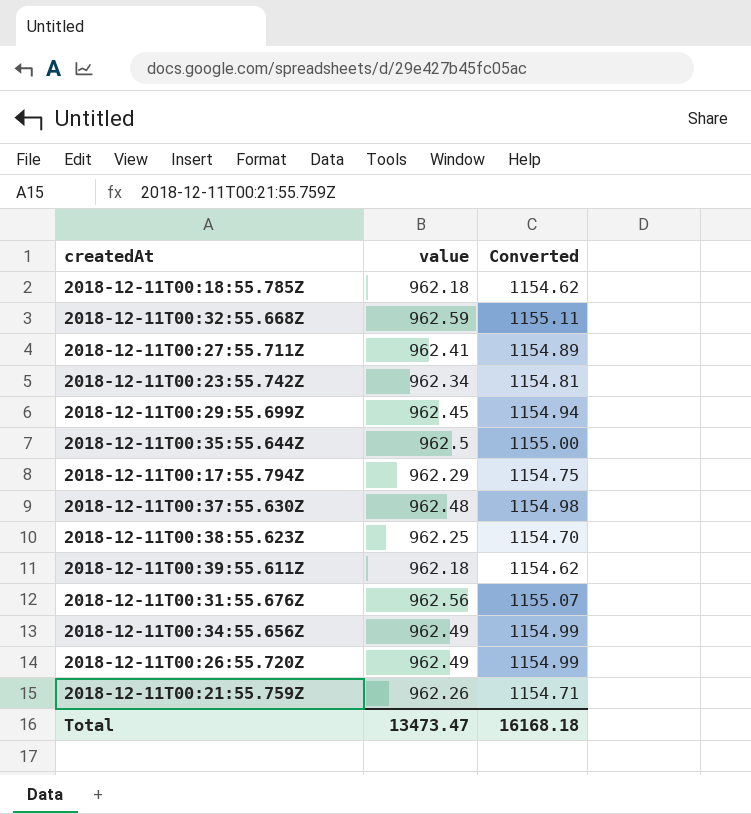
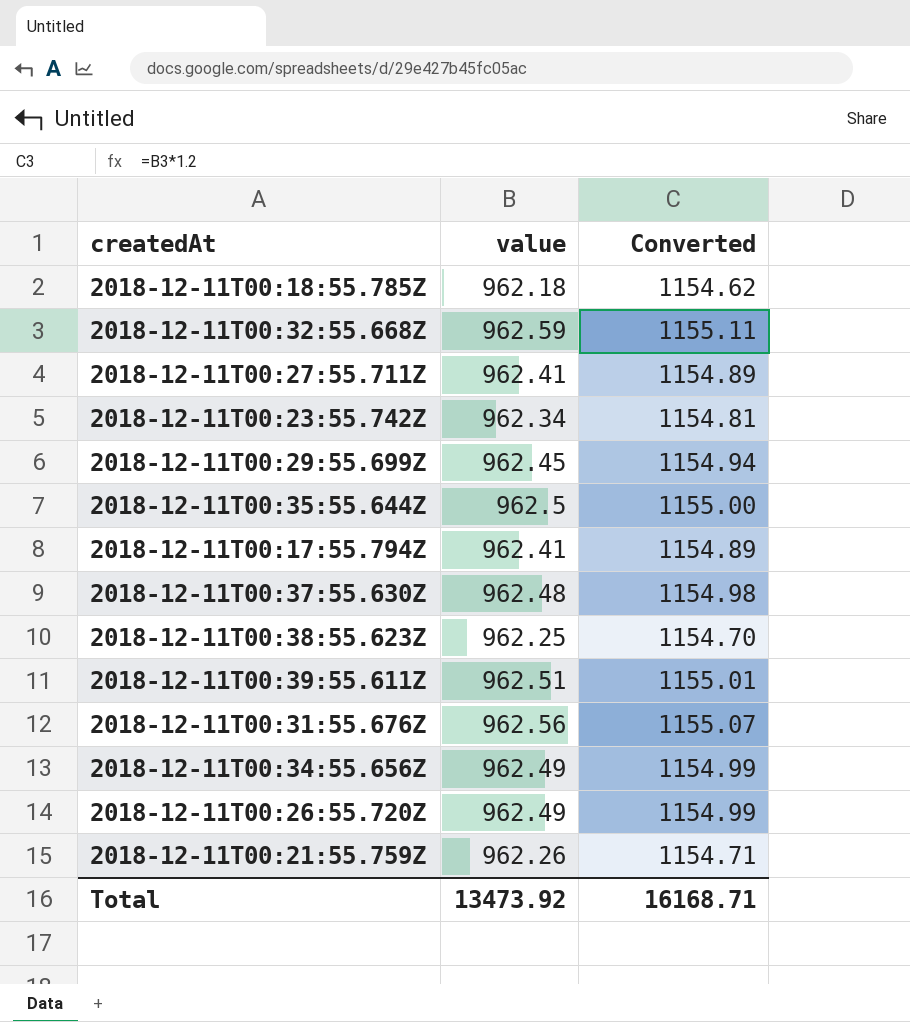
2018-12-11T00:17:55.794Z | value: 962.29 -> 962.41
2018-12-11T00:17:55.794Z | Converted: 1154.75 -> 1154.89
2018-12-11T00:39:55.611Z | value: 962.18 -> 962.51
2018-12-11T00:39:55.611Z | Converted: 1154.62 -> 1155.01
Total | value: 13473.47 -> 13473.92
Total | Converted: 16168.18 -> 16168.71

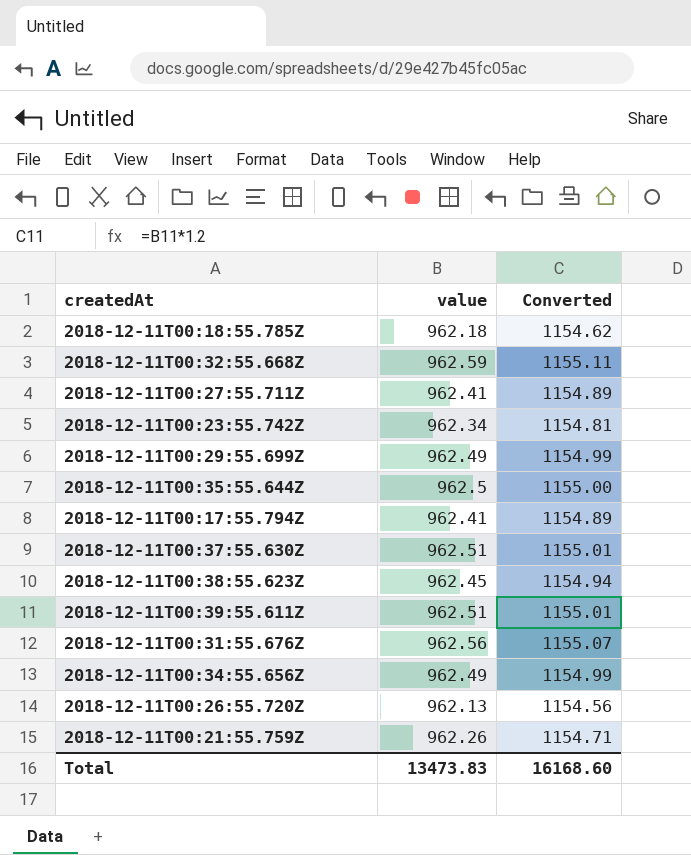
2018-12-11T00:29:55.699Z | value: 962.45 -> 962.49
2018-12-11T00:29:55.699Z | Converted: 1154.94 -> 1154.99
2018-12-11T00:37:55.630Z | value: 962.48 -> 962.51
2018-12-11T00:37:55.630Z | Converted: 1154.98 -> 1155.01
2018-12-11T00:38:55.623Z | value: 962.25 -> 962.45
2018-12-11T00:38:55.623Z | Converted: 1154.70 -> 1154.94
2018-12-11T00:26:55.720Z | value: 962.49 -> 962.13
2018-12-11T00:26:55.720Z | Converted: 1154.99 -> 1154.56
Total | value: 13473.92 -> 13473.83
Total | Converted: 16168.71 -> 16168.60

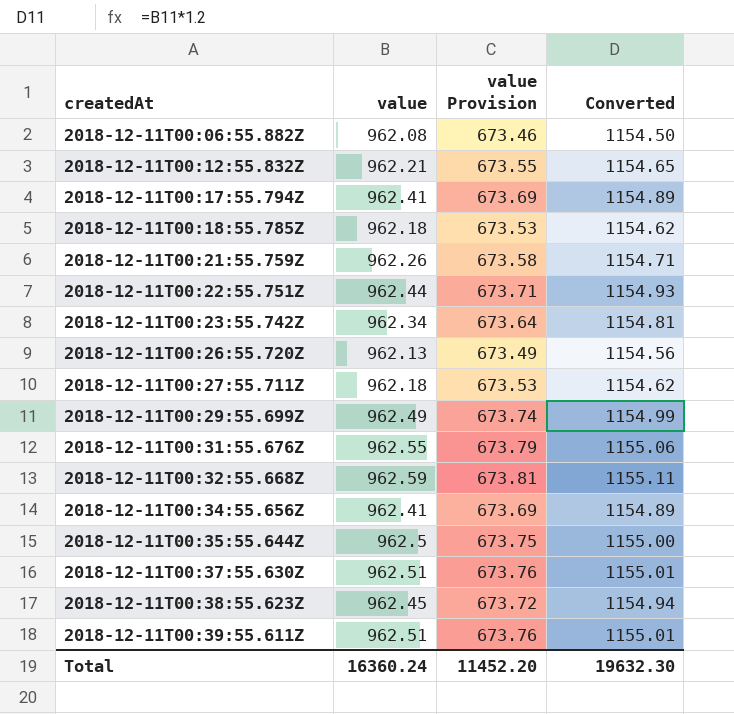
row order: none -> createdAt ascending
column value Provision | formula: none -> [value] * 0.7
row 2018-12-11T00:06:55.882Z: none -> 962.08 | 673.46 | 1154.50
row 2018-12-11T00:12:55.832Z: none -> 962.21 | 673.55 | 1154.65
row 2018-12-11T00:22:55.751Z: none -> 962.44 | 673.71 | 1154.93
2018-12-11T00:27:55.711Z | value: 962.41 -> 962.18
2018-12-11T00:27:55.711Z | Converted: 1154.89 -> 1154.62
2018-12-11T00:31:55.676Z | value: 962.56 -> 962.55
2018-12-11T00:31:55.676Z | Converted: 1155.07 -> 1155.06
2018-12-11T00:34:55.656Z | value: 962.49 -> 962.41
2018-12-11T00:34:55.656Z | Converted: 1154.99 -> 1154.89
Total | value: 13473.83 -> 16360.24
Total | Converted: 16168.60 -> 19632.30

